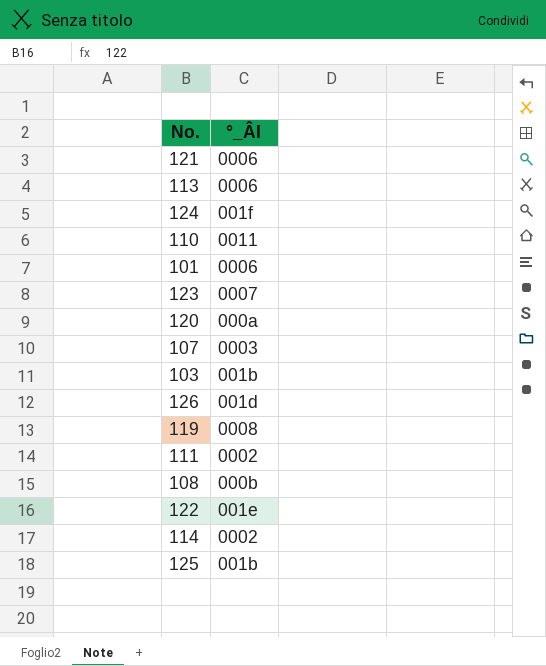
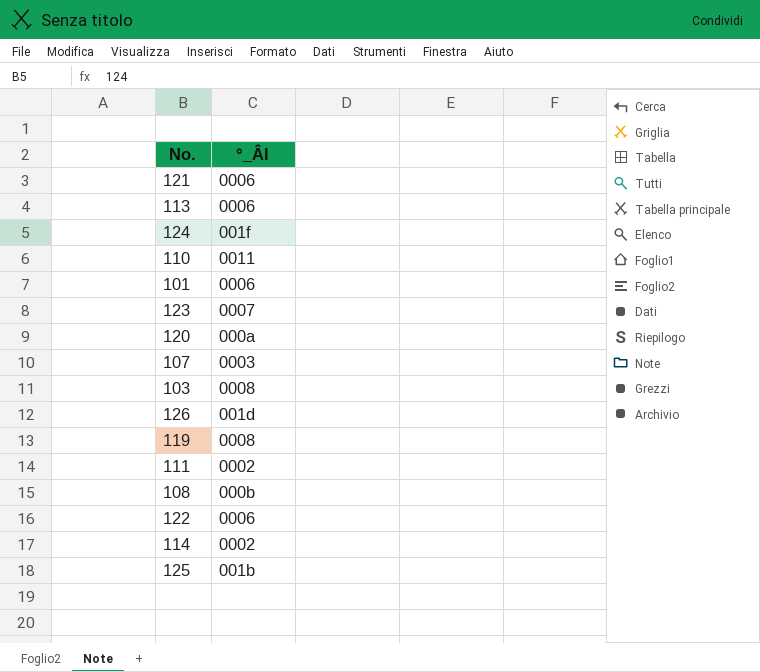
103 | °_ÂI: 001b -> 0008
122 | °_ÂI: 001e -> 0006

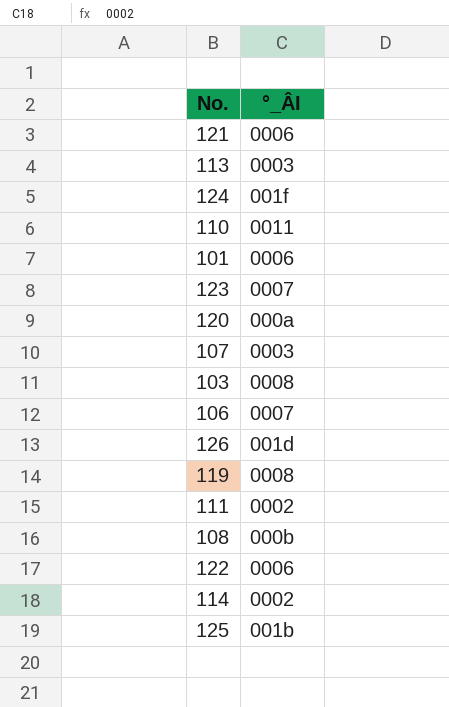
113 | °_ÂI: 0006 -> 0003
row 106: none -> 0007

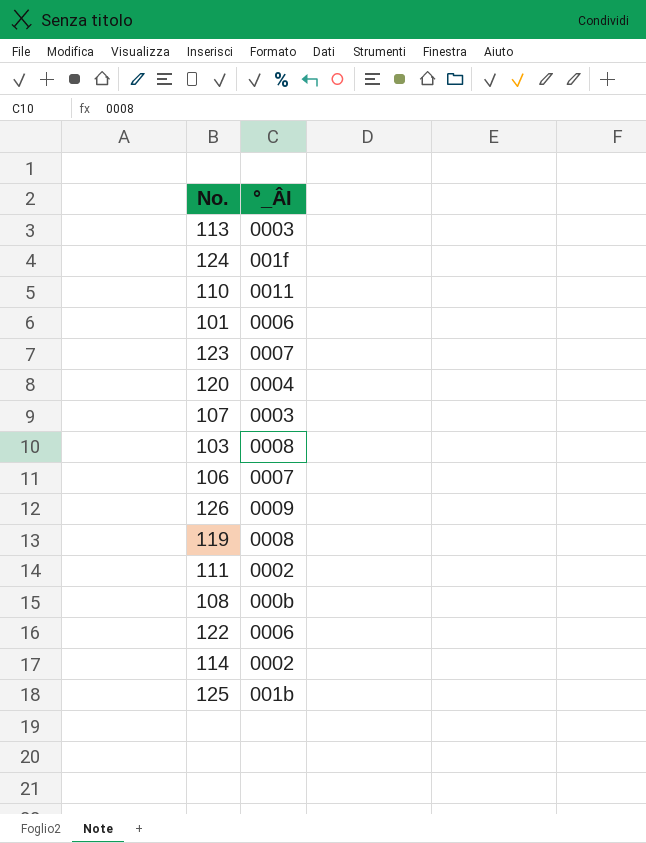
row 121: 0006 -> none
120 | °_ÂI: 000a -> 0004
126 | °_ÂI: 001d -> 0009

